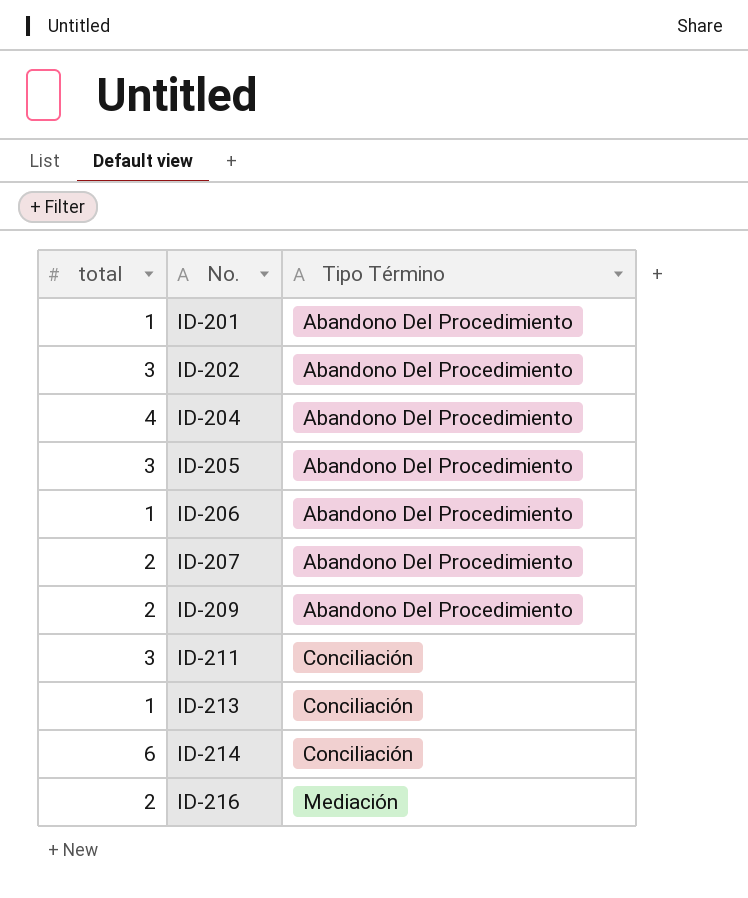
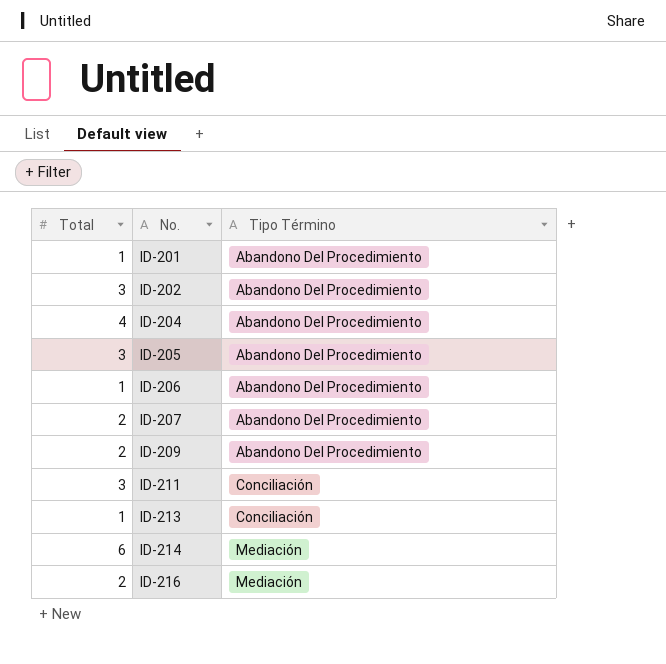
column name: total -> Total
ID-214 | Tipo Término: Conciliación -> Mediación

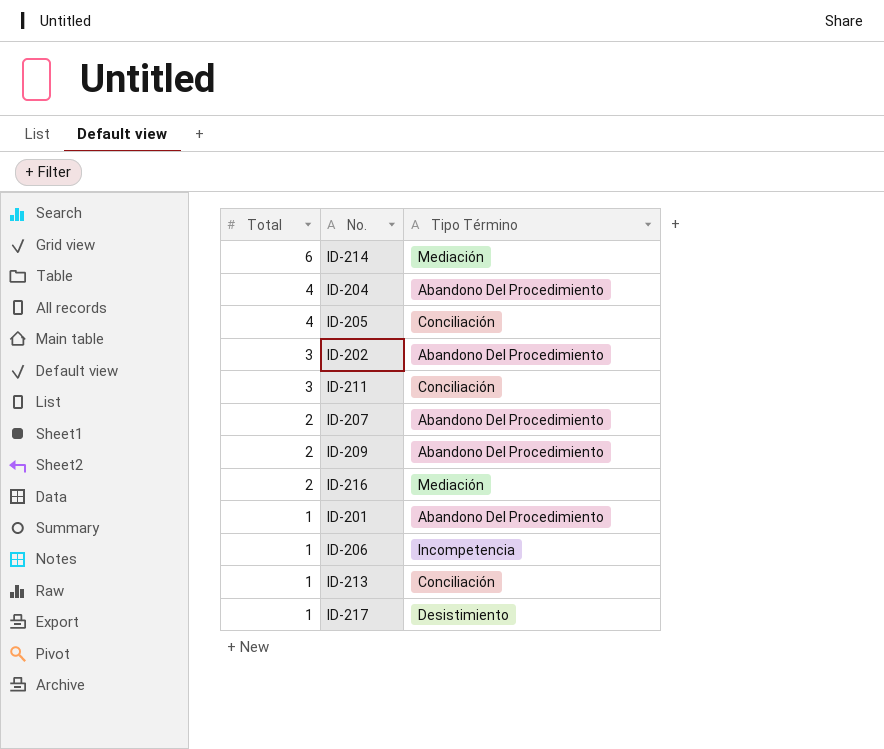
row order: No. ascending -> Total descending
ID-205 | Total: 3 -> 4
ID-205 | Tipo Término: Abandono Del Procedimiento -> Conciliación
ID-206 | Tipo Término: Abandono Del Procedimiento -> Incompetencia
row ID-217: none -> 1 | Desistimiento

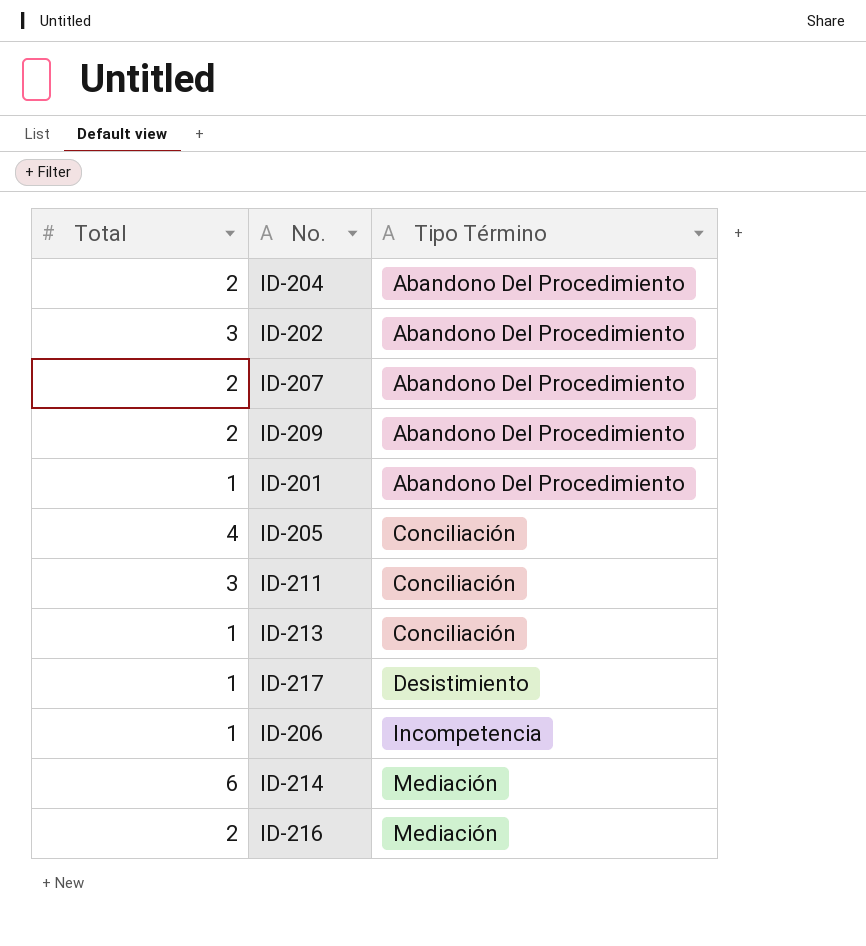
row order: Total descending -> Tipo Término ascending
ID-204 | Total: 4 -> 2

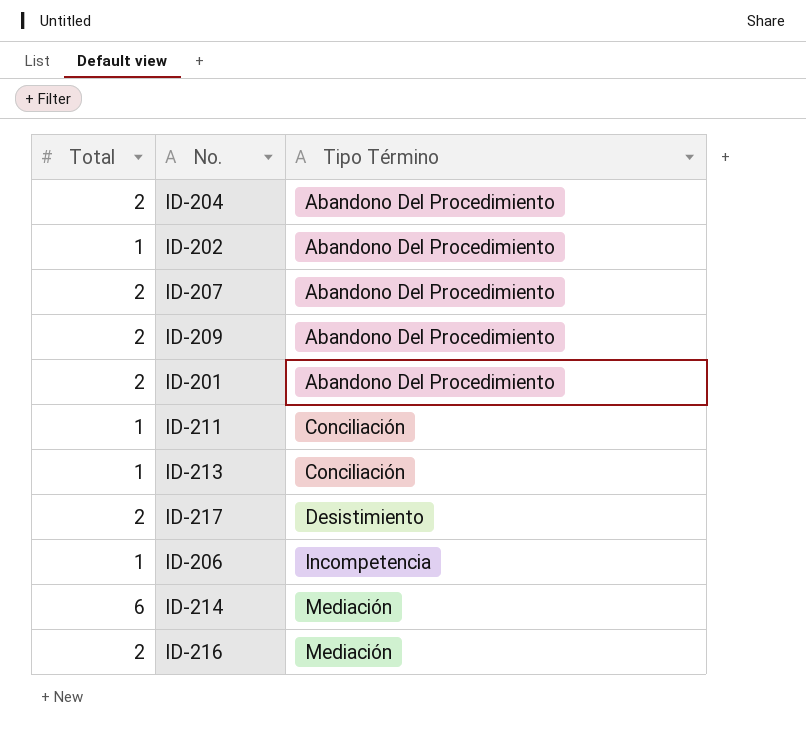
row ID-205: 4 | Conciliación -> none
ID-202 | Total: 3 -> 1
ID-201 | Total: 1 -> 2
ID-211 | Total: 3 -> 1
ID-217 | Total: 1 -> 2

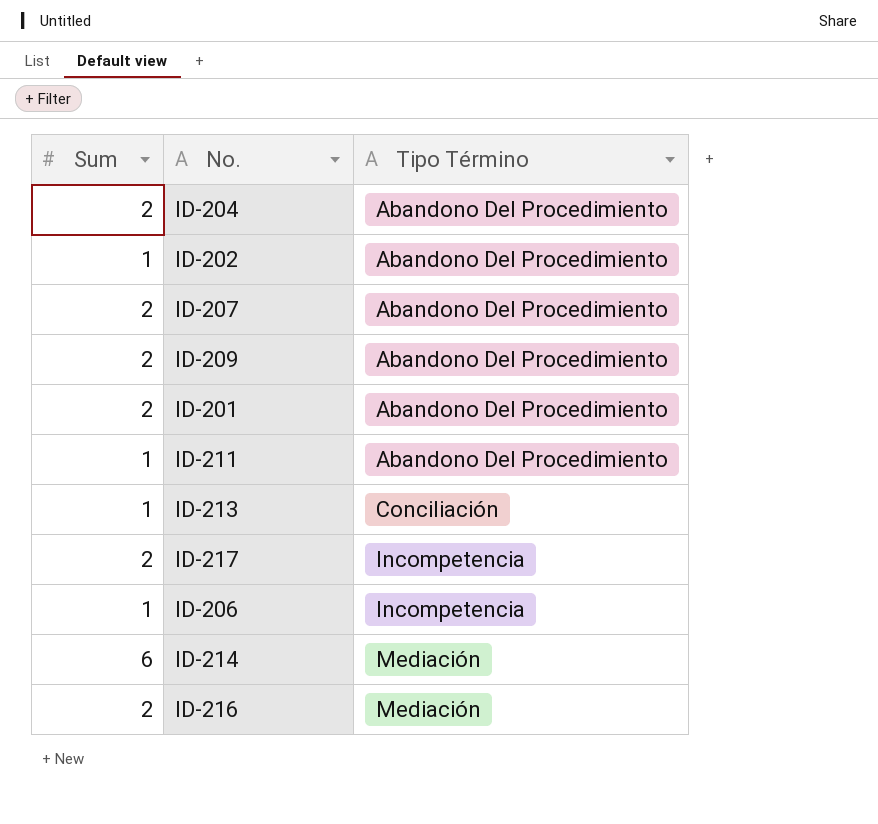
column name: Total -> Sum
ID-211 | Tipo Término: Conciliación -> Abandono Del Procedimiento
ID-217 | Tipo Término: Desistimiento -> Incompetencia

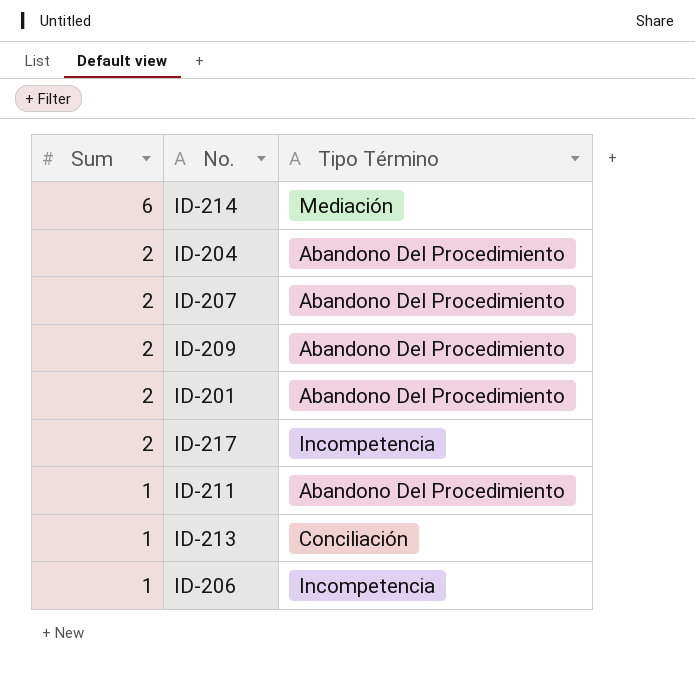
row order: Tipo Término ascending -> Sum descending
row ID-202: 1 | Abandono Del Procedimiento -> none
row ID-216: 2 | Mediación -> none

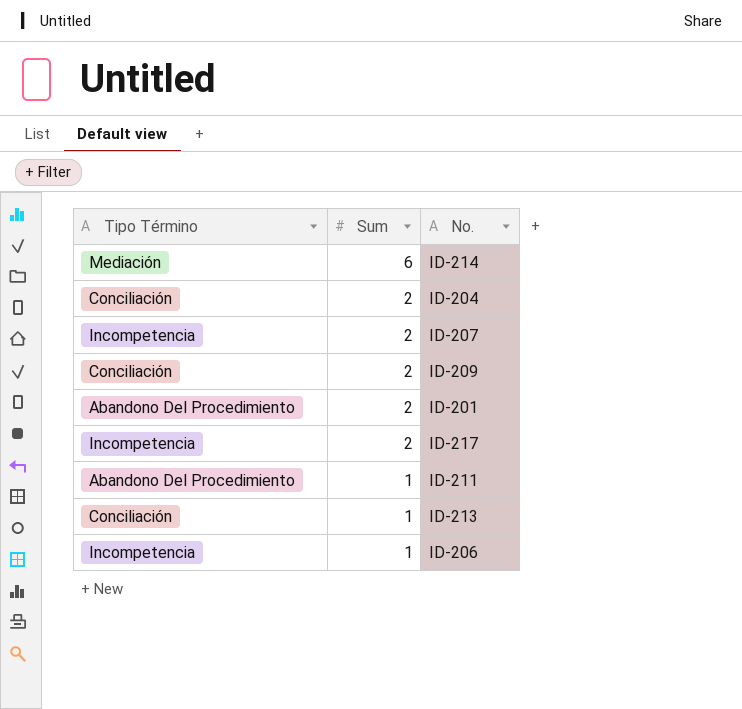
column Tipo Término | position: 3 -> 1
ID-204 | Tipo Término: Abandono Del Procedimiento -> Conciliación
ID-207 | Tipo Término: Abandono Del Procedimiento -> Incompetencia
ID-209 | Tipo Término: Abandono Del Procedimiento -> Conciliación

